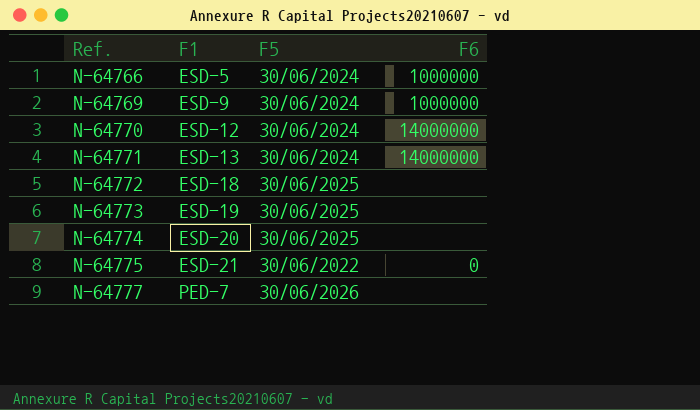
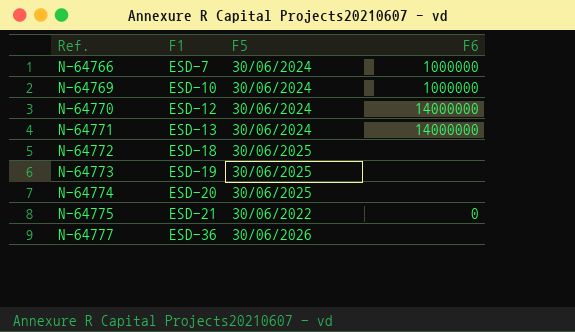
N-64766 | F1: ESD-5 -> ESD-7
N-64769 | F1: ESD-9 -> ESD-10
N-64777 | F1: PED-7 -> ESD-36

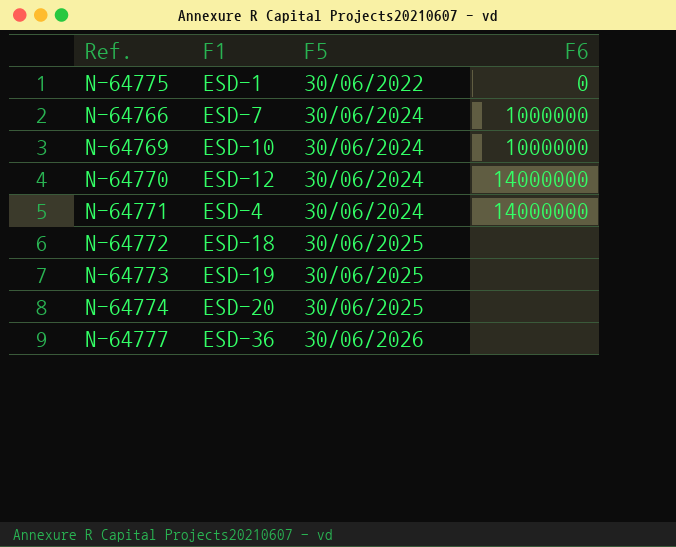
row order: Ref. ascending -> F5 ascending
N-64775 | F1: ESD-21 -> ESD-1
N-64771 | F1: ESD-13 -> ESD-4

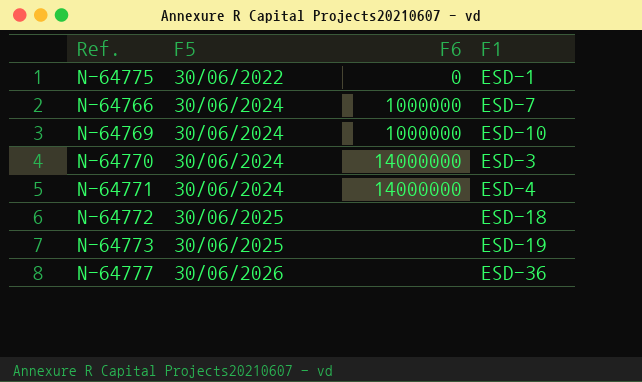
column F1 | position: 2 -> 4
row N-64774: ESD-20 | 30/06/2025 | none -> none
N-64770 | F1: ESD-12 -> ESD-3

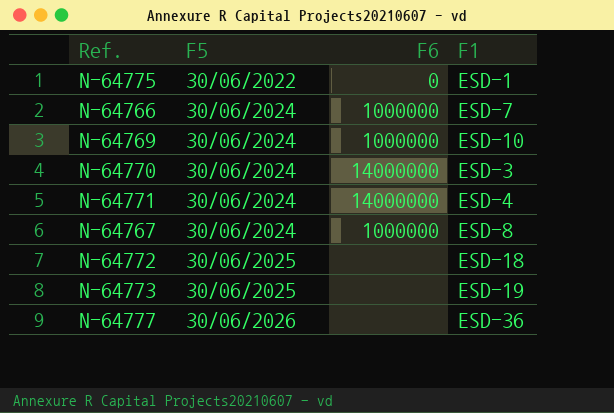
row N-64767: none -> 30/06/2024 | 1000000 | ESD-8

